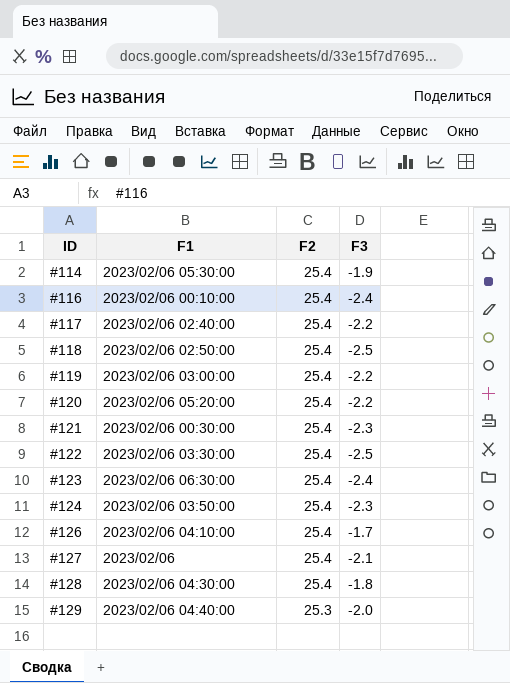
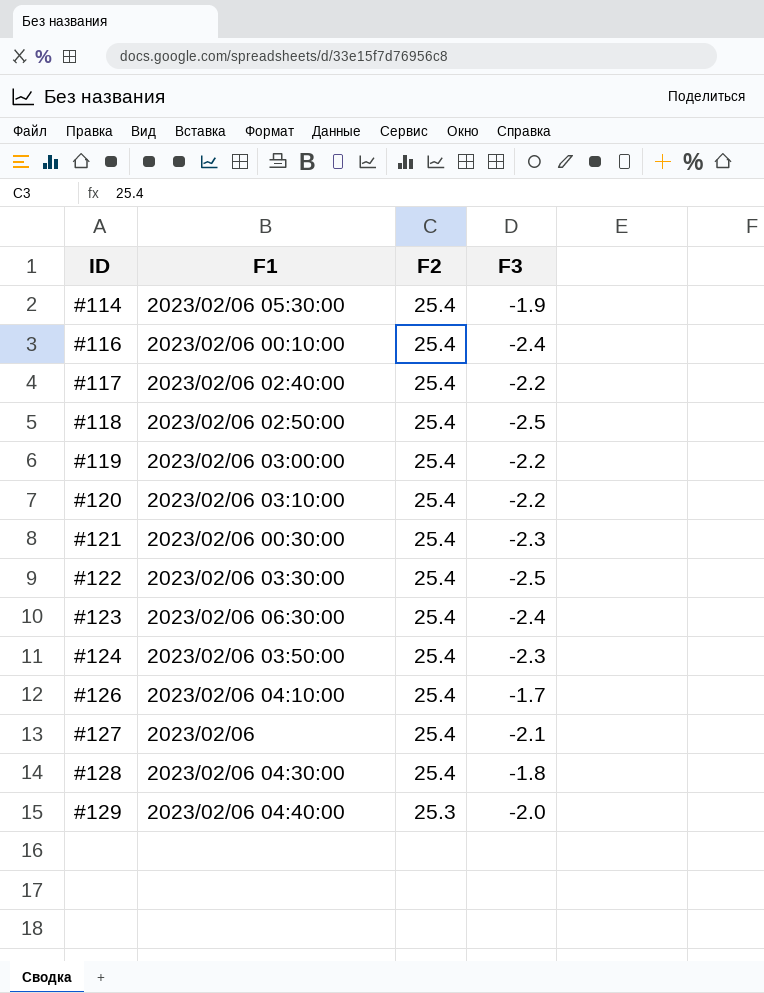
#120 | F1: 2023/02/06 05:20:00 -> 2023/02/06 03:10:00

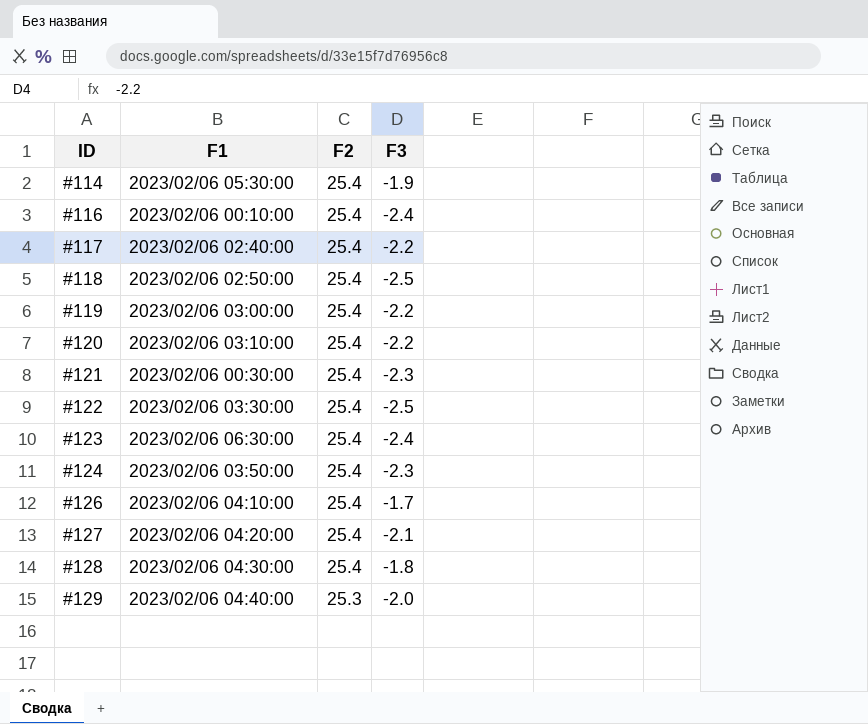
#127 | F1: 2023/02/06 -> 2023/02/06 04:20:00

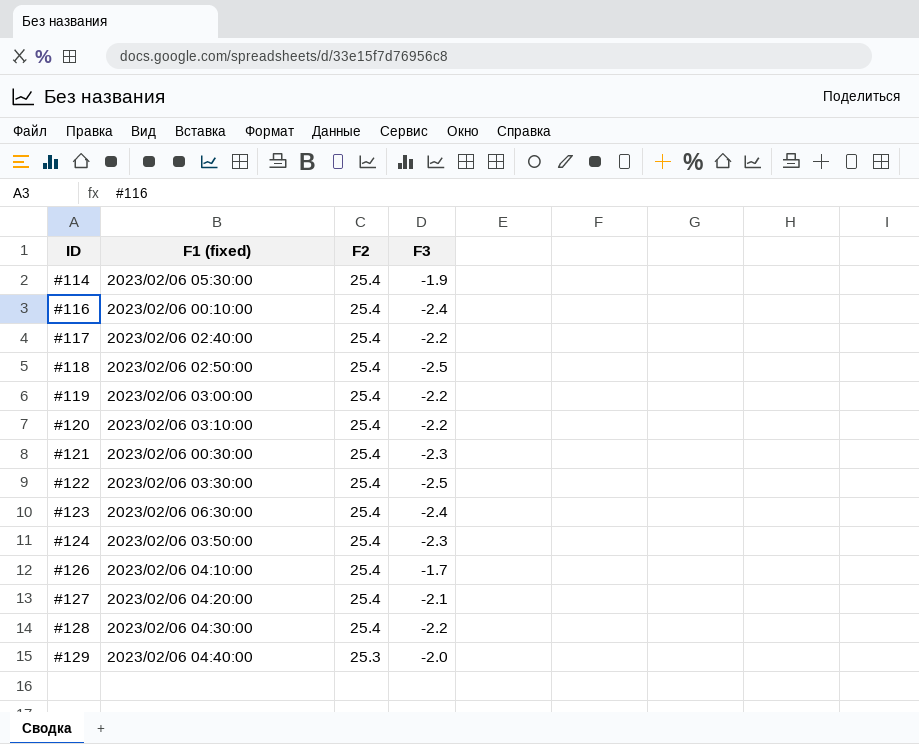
column name: F1 -> F1 (fixed)
#128 | F3: -1.8 -> -2.2

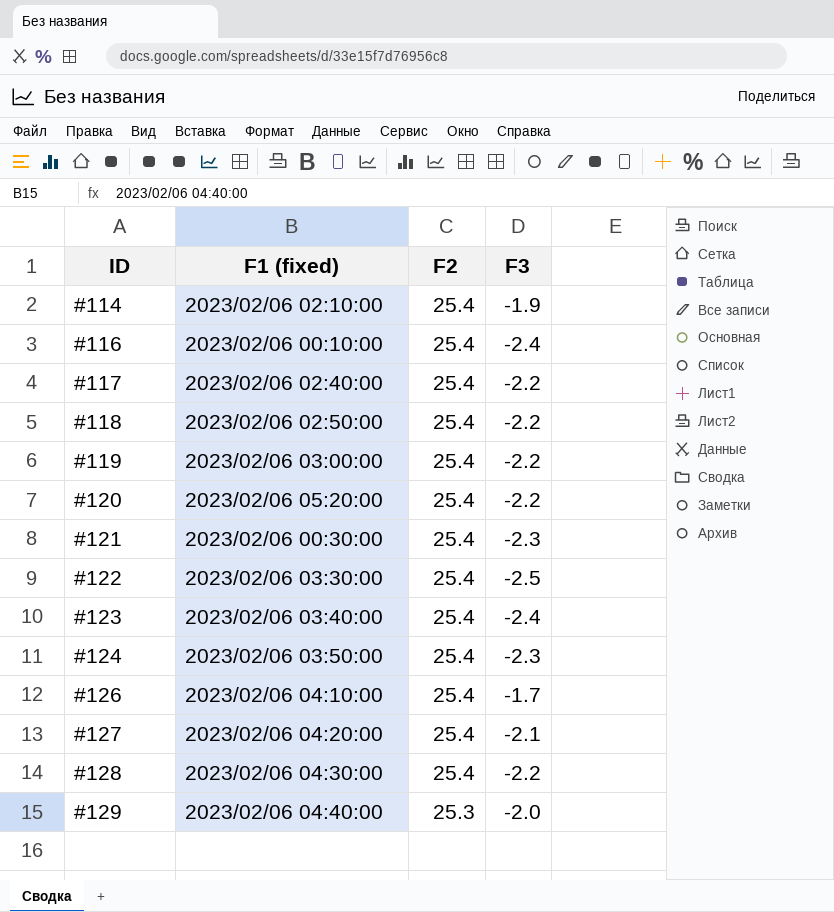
#114 | F1 (fixed): 2023/02/06 05:30:00 -> 2023/02/06 02:10:00
#118 | F3: -2.5 -> -2.2
#120 | F1 (fixed): 2023/02/06 03:10:00 -> 2023/02/06 05:20:00
#123 | F1 (fixed): 2023/02/06 06:30:00 -> 2023/02/06 03:40:00

